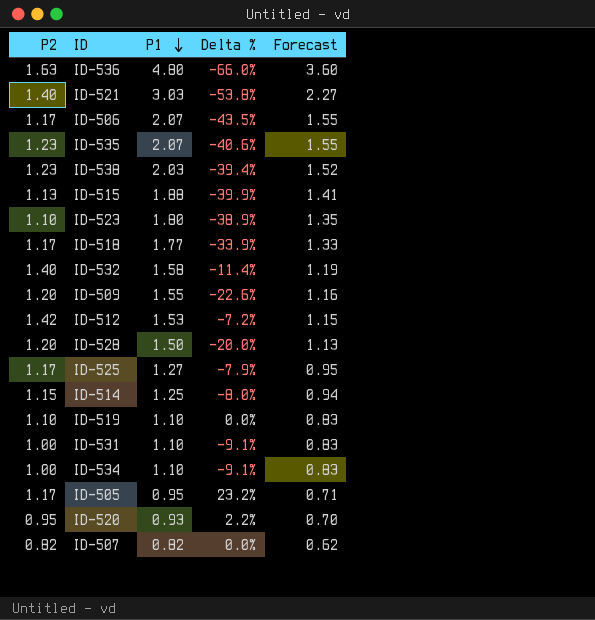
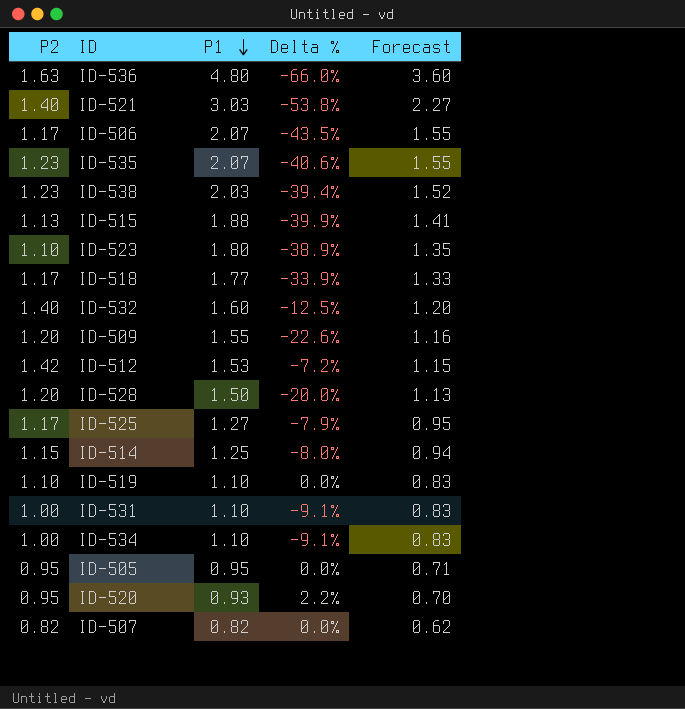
ID-532 | P1: 1.58 -> 1.60
ID-532 | Delta %: -11.4% -> -12.5%
ID-532 | Forecast: 1.19 -> 1.20
ID-505 | P2: 1.17 -> 0.95
ID-505 | Delta %: 23.2% -> 0.0%

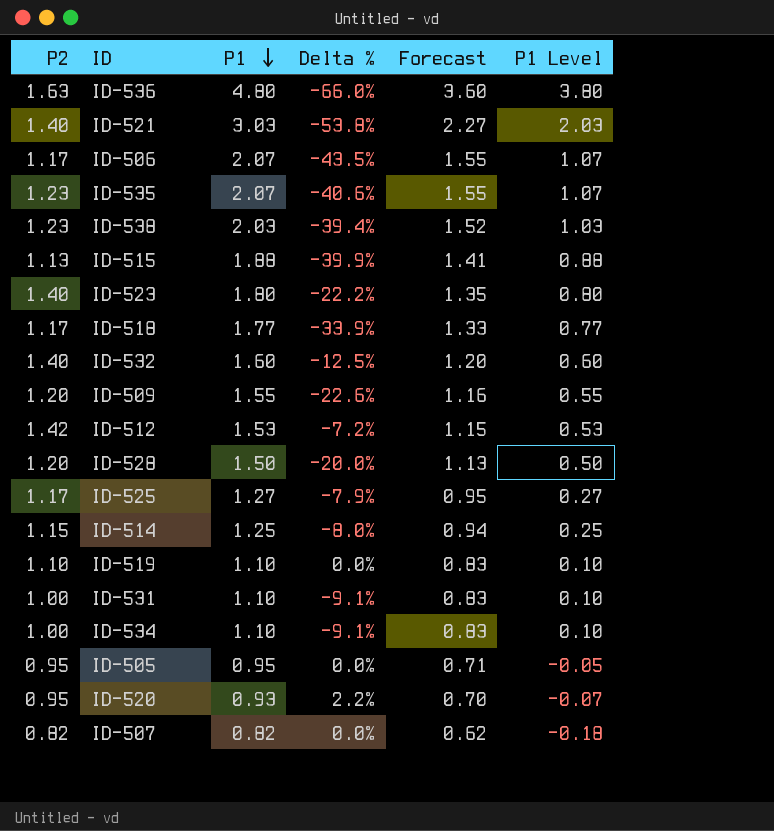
column P1 Level | formula: none -> [P1] - 1
ID-523 | P2: 1.10 -> 1.40
ID-523 | Delta %: -38.9% -> -22.2%

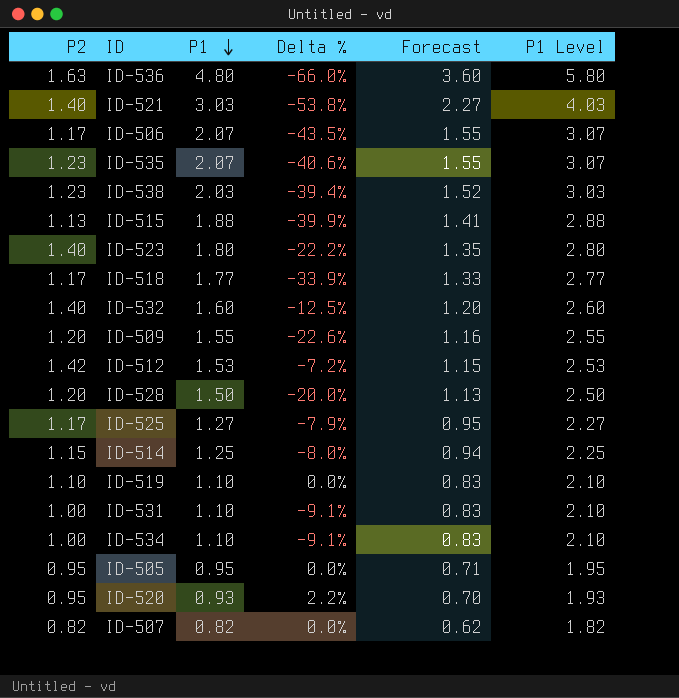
column P1 Level | formula: [P1] - 1 -> [P1] + 1

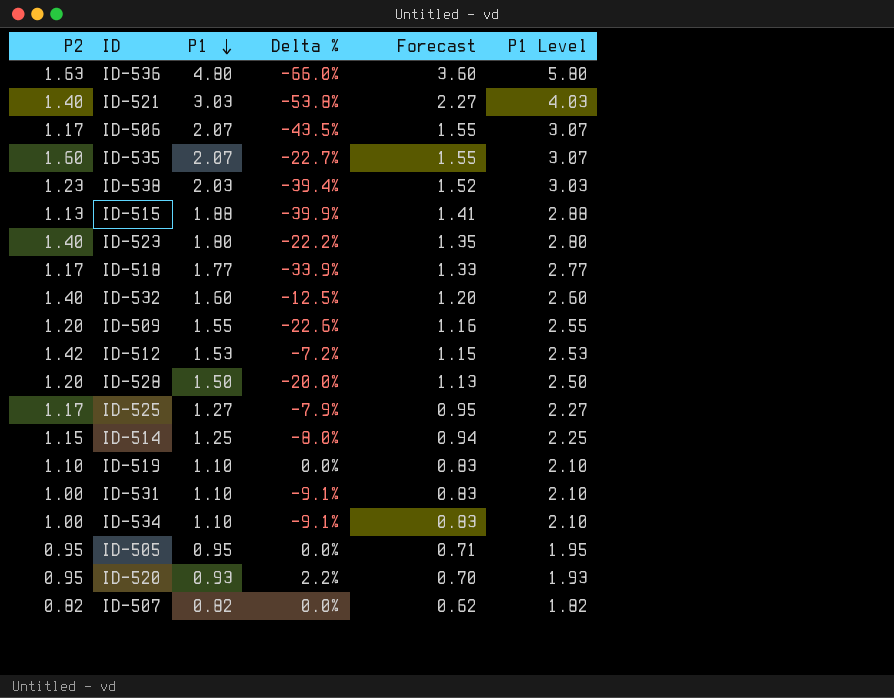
ID-535 | P2: 1.23 -> 1.60
ID-535 | Delta %: -40.6% -> -22.7%

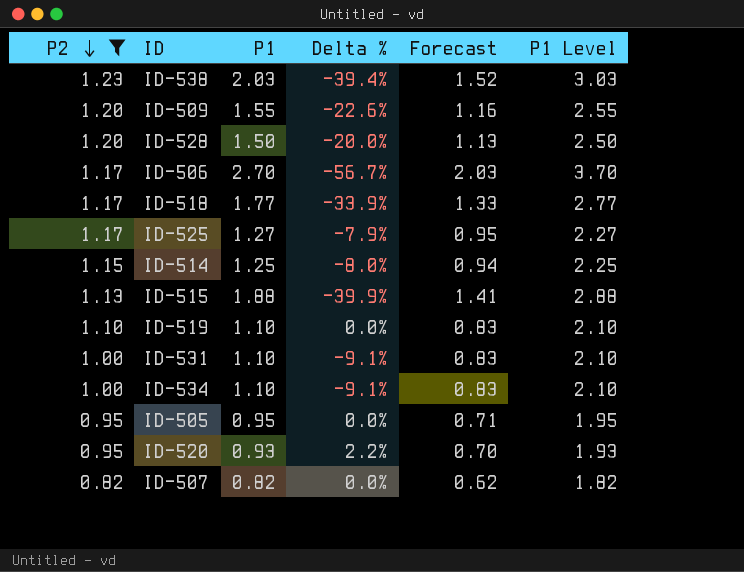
filter: none -> P2 <= 1.23
row order: P1 descending -> P2 descending
ID-506 | P1: 2.07 -> 2.70
ID-506 | Delta %: -43.5% -> -56.7%
ID-506 | Forecast: 1.55 -> 2.03
ID-506 | P1 Level: 3.07 -> 3.70

